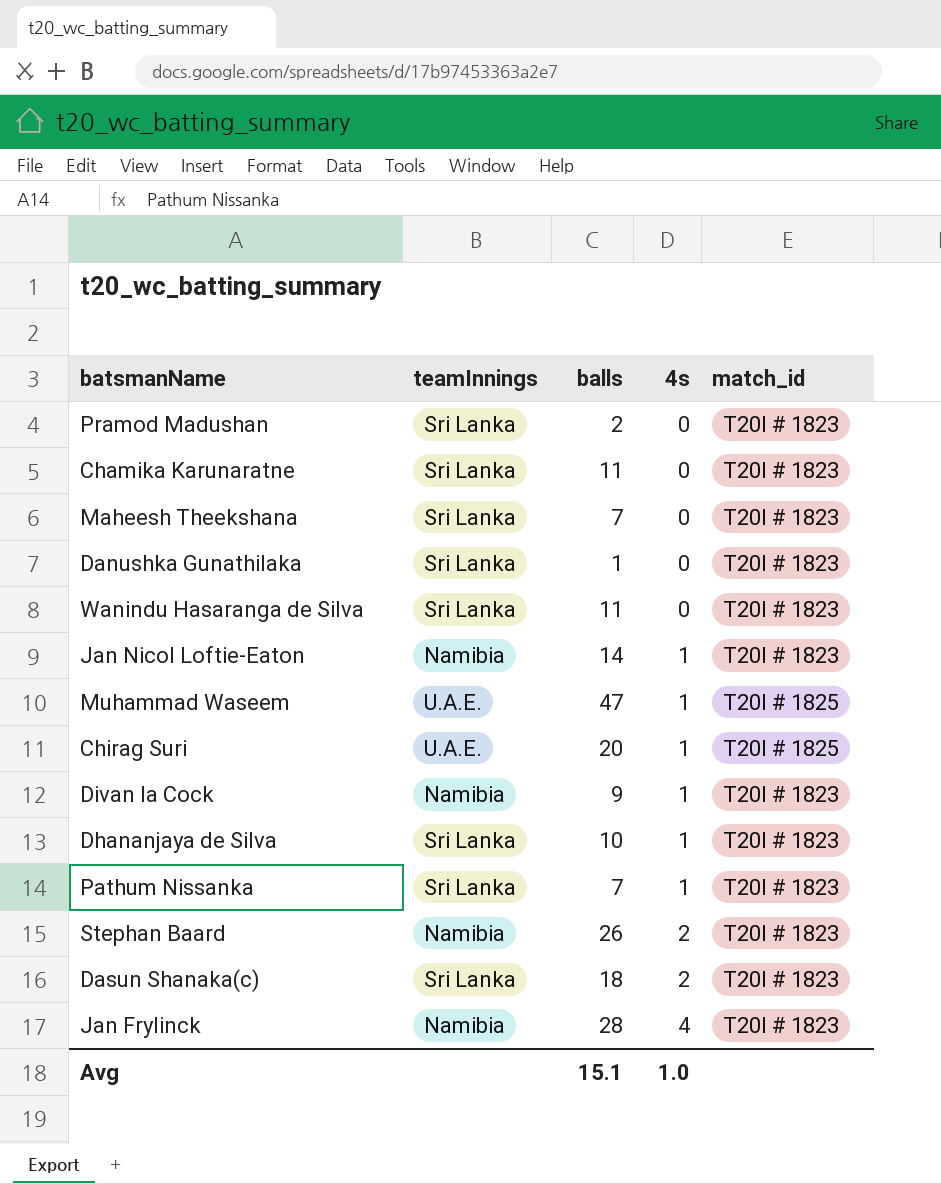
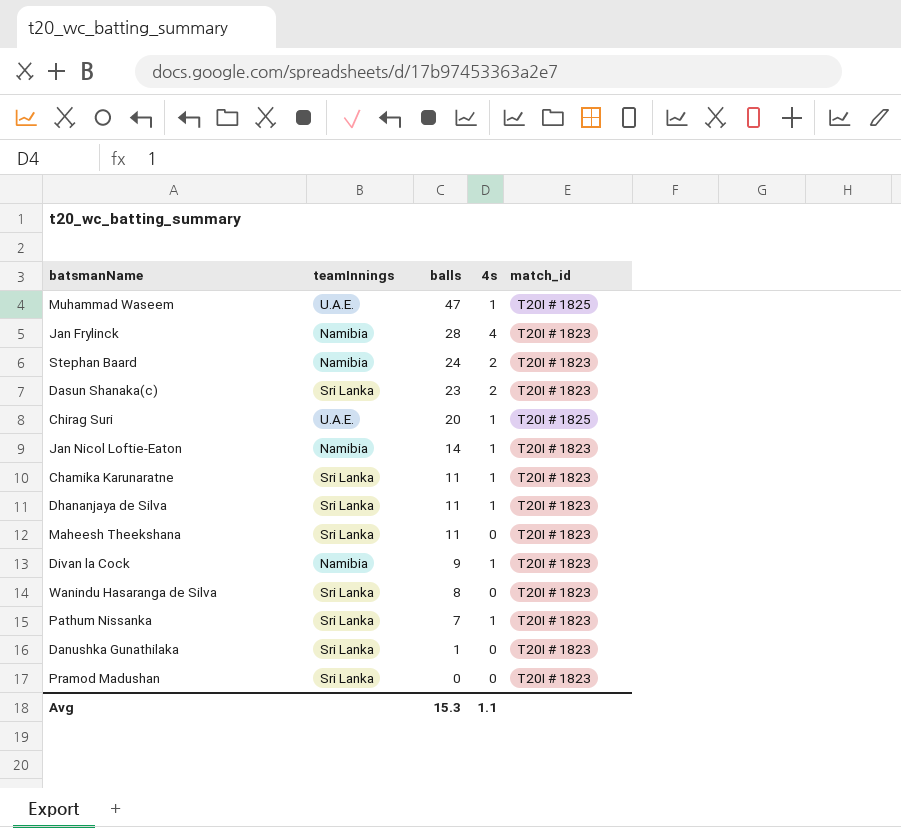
row order: 4s ascending -> balls descending
Stephan Baard | balls: 26 -> 24
Dasun Shanaka(c) | balls: 18 -> 23
Chamika Karunaratne | 4s: 0 -> 1
Dhananjaya de Silva | balls: 10 -> 11
Maheesh Theekshana | balls: 7 -> 11
Wanindu Hasaranga de Silva | balls: 11 -> 8
Pramod Madushan | balls: 2 -> 0
Avg | balls: 15.1 -> 15.3
Avg | 4s: 1.0 -> 1.1

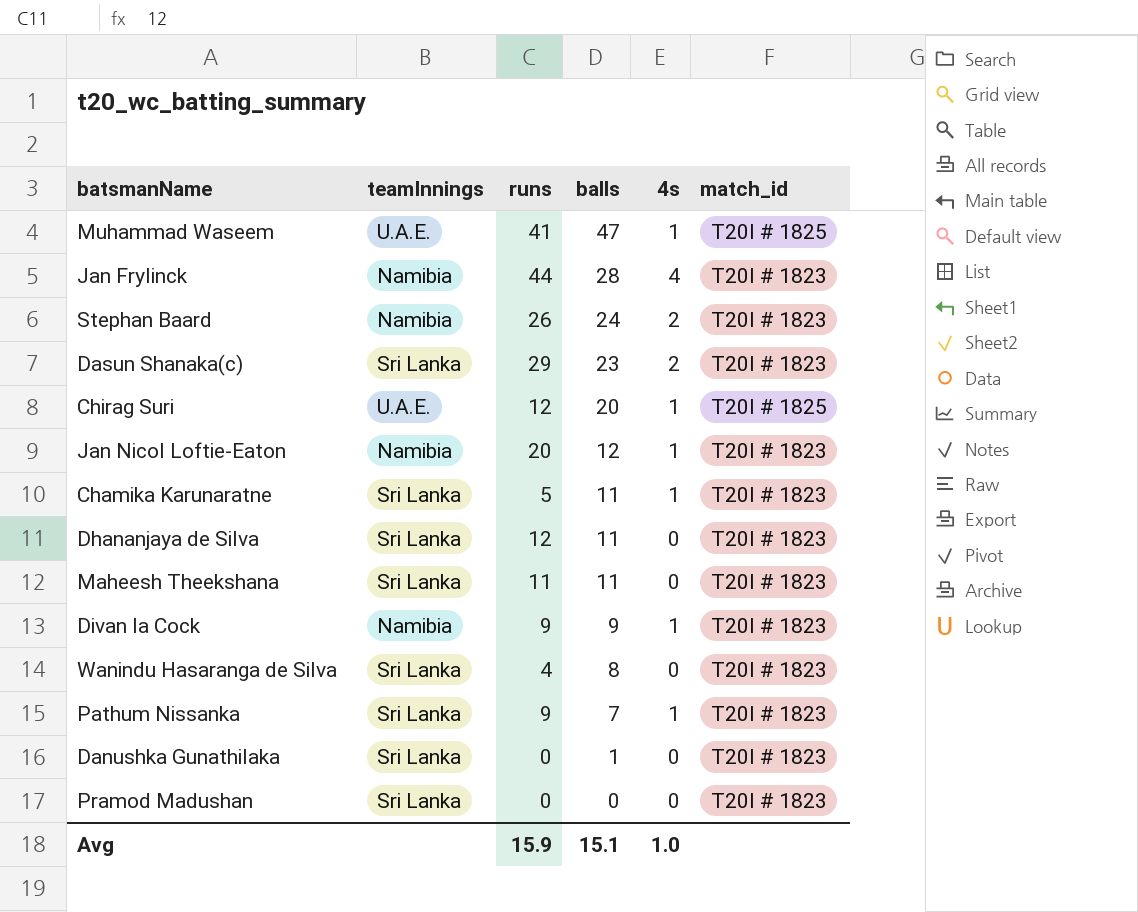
column runs | position: none -> 3
Jan Nicol Loftie-Eaton | balls: 14 -> 12
Dhananjaya de Silva | 4s: 1 -> 0
Avg | balls: 15.3 -> 15.1
Avg | 4s: 1.1 -> 1.0

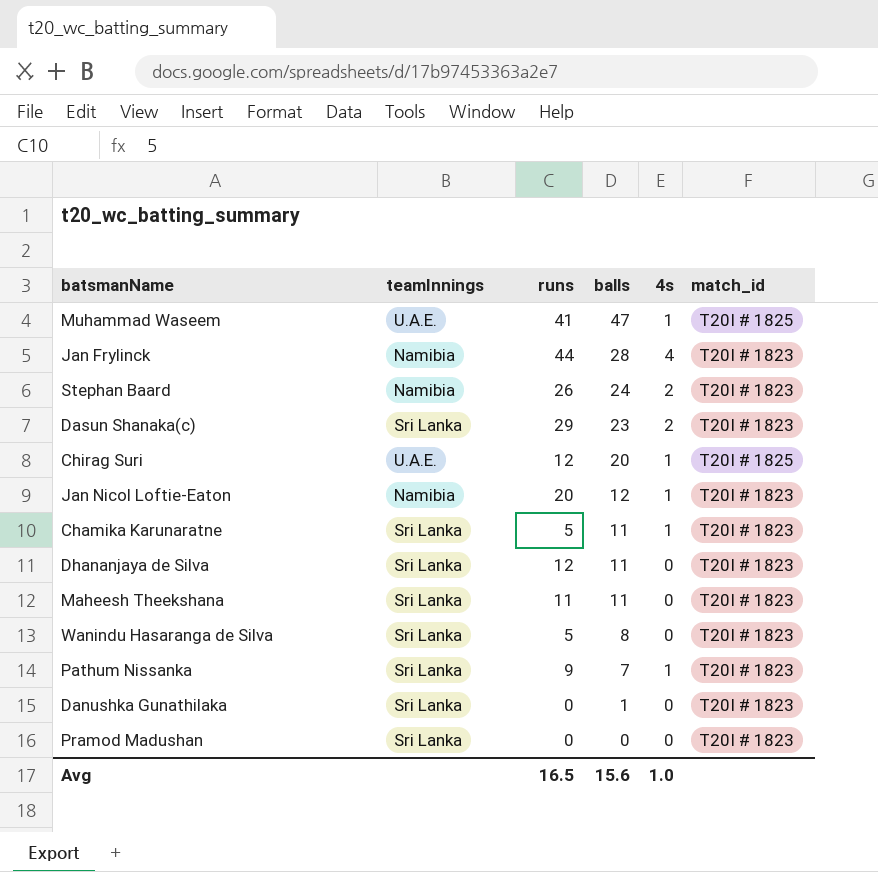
row Divan la Cock: Namibia | 9 | 9 | 1 | T20I # 1823 -> none
Wanindu Hasaranga de Silva | runs: 4 -> 5
Avg | runs: 15.9 -> 16.5
Avg | balls: 15.1 -> 15.6

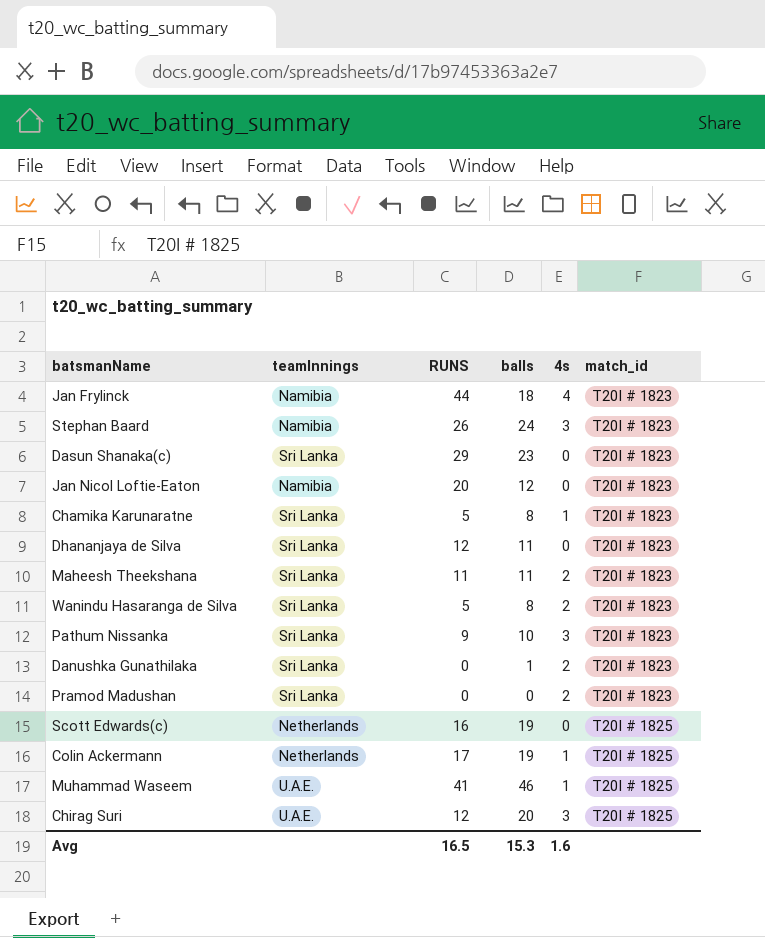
row order: balls descending -> match_id ascending
column name: runs -> RUNS
Jan Frylinck | balls: 28 -> 18
Stephan Baard | 4s: 2 -> 3
Dasun Shanaka(c) | 4s: 2 -> 0
Jan Nicol Loftie-Eaton | 4s: 1 -> 0
Chamika Karunaratne | balls: 11 -> 8
Maheesh Theekshana | 4s: 0 -> 2
Wanindu Hasaranga de Silva | 4s: 0 -> 2
Pathum Nissanka | balls: 7 -> 10
Pathum Nissanka | 4s: 1 -> 3
Danushka Gunathilaka | 4s: 0 -> 2
Pramod Madushan | 4s: 0 -> 2
row Scott Edwards(c): none -> Netherlands | 16 | 19 | 0 | T20I # 1825
row Colin Ackermann: none -> Netherlands | 17 | 19 | 1 | T20I # 1825
Muhammad Waseem | balls: 47 -> 46
Chirag Suri | 4s: 1 -> 3
Avg | balls: 15.6 -> 15.3
Avg | 4s: 1.0 -> 1.6

